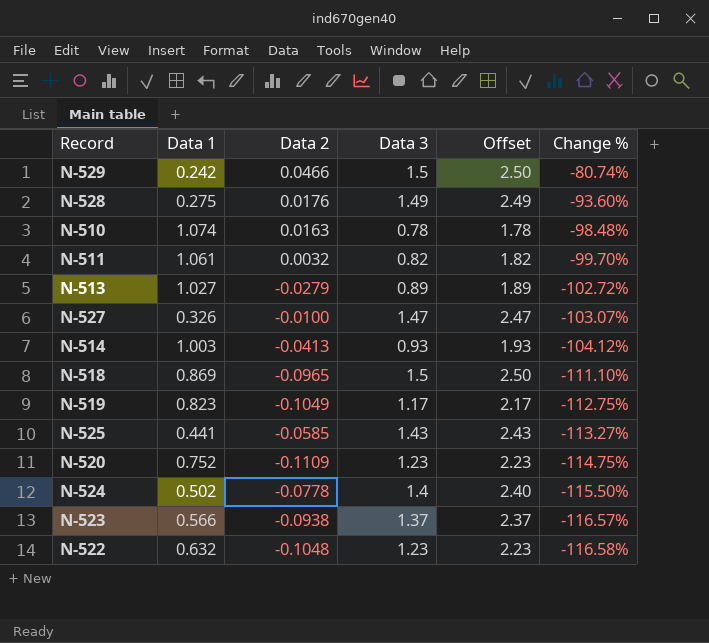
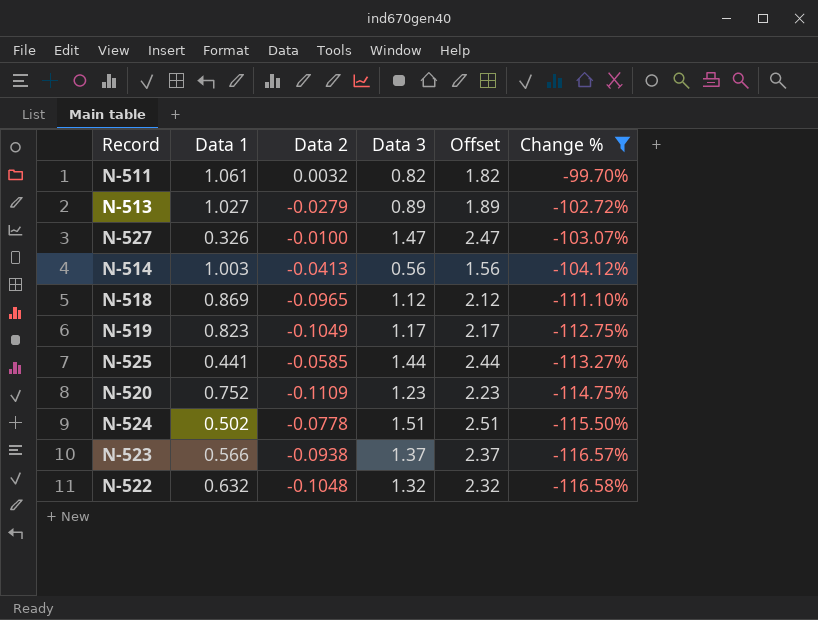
filter: none -> Change % <= -99.70%
N-514 | Data 3: 0.93 -> 0.56
N-514 | Offset: 1.93 -> 1.56
N-518 | Data 3: 1.5 -> 1.12
N-518 | Offset: 2.50 -> 2.12
N-525 | Data 3: 1.43 -> 1.44
N-525 | Offset: 2.43 -> 2.44
N-524 | Data 3: 1.4 -> 1.51
N-524 | Offset: 2.40 -> 2.51
N-522 | Data 3: 1.23 -> 1.32
N-522 | Offset: 2.23 -> 2.32

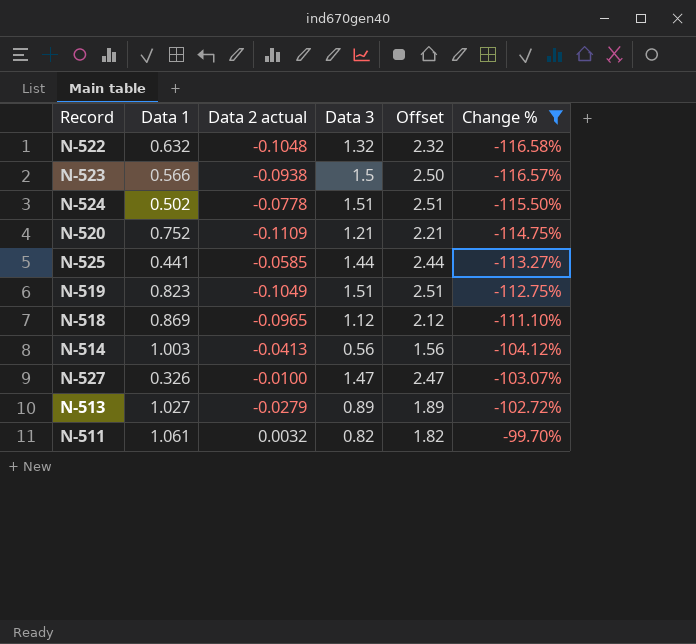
row order: Change % descending -> Change % ascending
column name: Data 2 -> Data 2 actual
N-523 | Data 3: 1.37 -> 1.5
N-523 | Offset: 2.37 -> 2.50
N-520 | Data 3: 1.23 -> 1.21
N-520 | Offset: 2.23 -> 2.21
N-519 | Data 3: 1.17 -> 1.51
N-519 | Offset: 2.17 -> 2.51

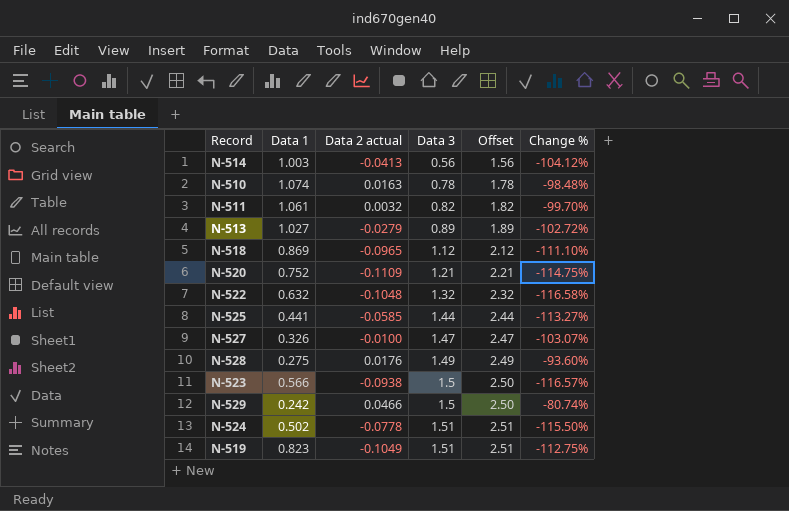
filter: Change % <= -99.70% -> none
row order: Change % ascending -> Data 3 ascending

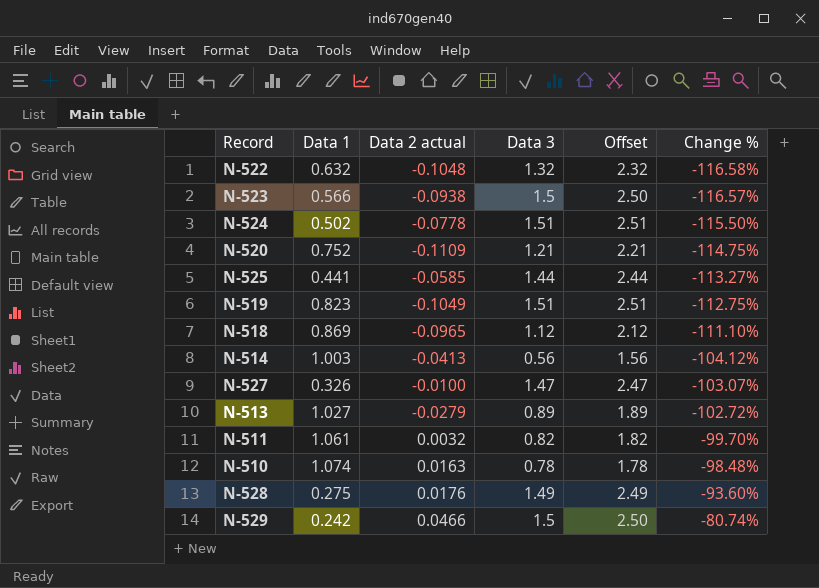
row order: Data 3 ascending -> Change % ascending

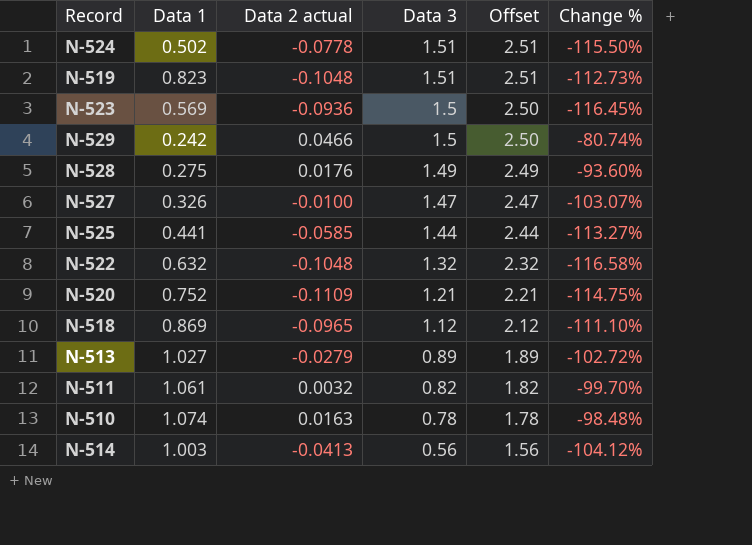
row order: Change % ascending -> Data 3 descending
N-519 | Data 2 actual: -0.1049 -> -0.1048
N-519 | Change %: -112.75% -> -112.73%
N-523 | Data 1: 0.566 -> 0.569
N-523 | Data 2 actual: -0.0938 -> -0.0936
N-523 | Change %: -116.57% -> -116.45%

